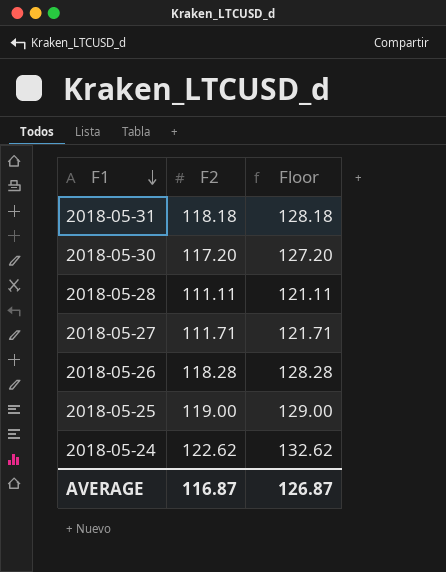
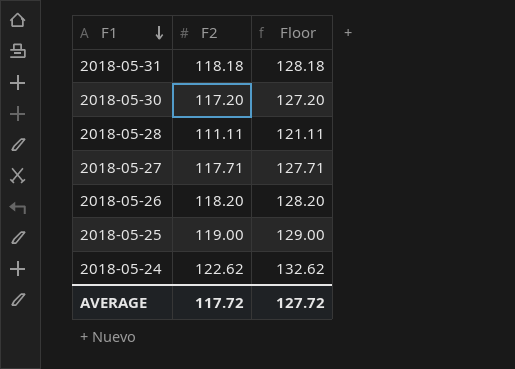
2018-05-27 | F2: 111.71 -> 117.71
2018-05-27 | Floor: 121.71 -> 127.71
2018-05-26 | F2: 118.28 -> 118.20
2018-05-26 | Floor: 128.28 -> 128.20
AVERAGE | F2: 116.87 -> 117.72
AVERAGE | Floor: 126.87 -> 127.72

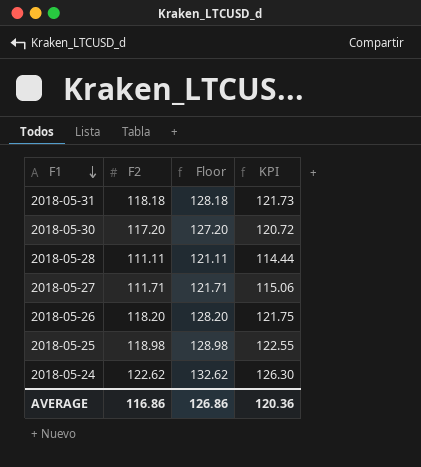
column KPI | formula: none -> [F2] * 1.03
2018-05-27 | F2: 117.71 -> 111.71
2018-05-27 | Floor: 127.71 -> 121.71
2018-05-25 | F2: 119.00 -> 118.98
2018-05-25 | Floor: 129.00 -> 128.98
AVERAGE | F2: 117.72 -> 116.86
AVERAGE | Floor: 127.72 -> 126.86

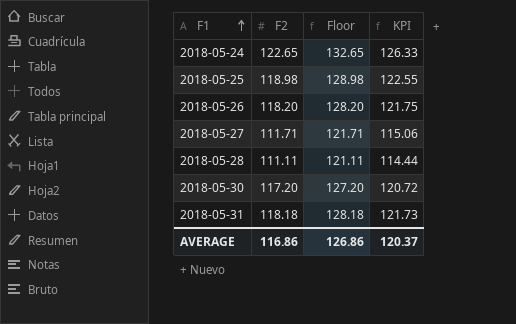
row order: F1 descending -> F1 ascending
2018-05-24 | F2: 122.62 -> 122.65
2018-05-24 | Floor: 132.62 -> 132.65
2018-05-24 | KPI: 126.30 -> 126.33
AVERAGE | KPI: 120.36 -> 120.37

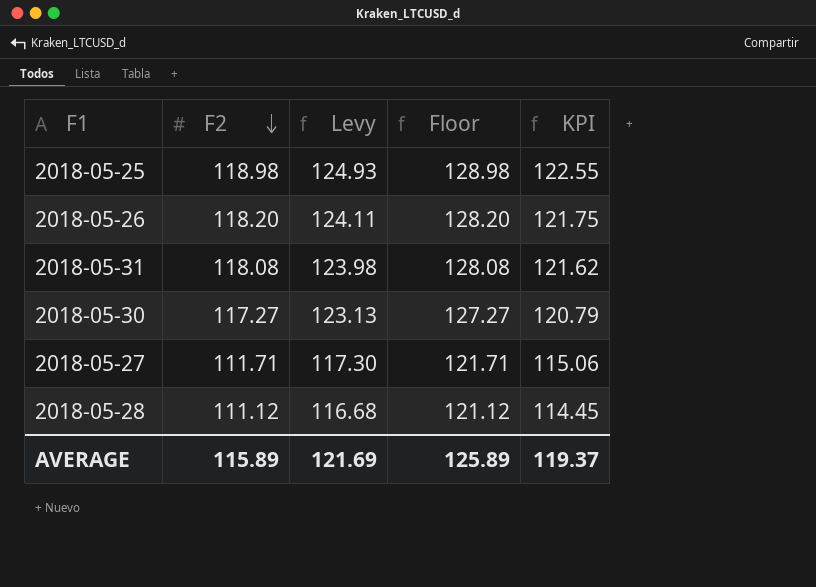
row order: F1 ascending -> F2 descending
column Levy | formula: none -> [F2] * 1.05
row 2018-05-24: 122.65 | 132.65 | 126.33 -> none
2018-05-31 | F2: 118.18 -> 118.08
2018-05-31 | Floor: 128.18 -> 128.08
2018-05-31 | KPI: 121.73 -> 121.62
2018-05-30 | F2: 117.20 -> 117.27
2018-05-30 | Floor: 127.20 -> 127.27
2018-05-30 | KPI: 120.72 -> 120.79
2018-05-28 | F2: 111.11 -> 111.12
2018-05-28 | Floor: 121.11 -> 121.12
2018-05-28 | KPI: 114.44 -> 114.45
AVERAGE | F2: 116.86 -> 115.89
AVERAGE | Floor: 126.86 -> 125.89
AVERAGE | KPI: 120.37 -> 119.37

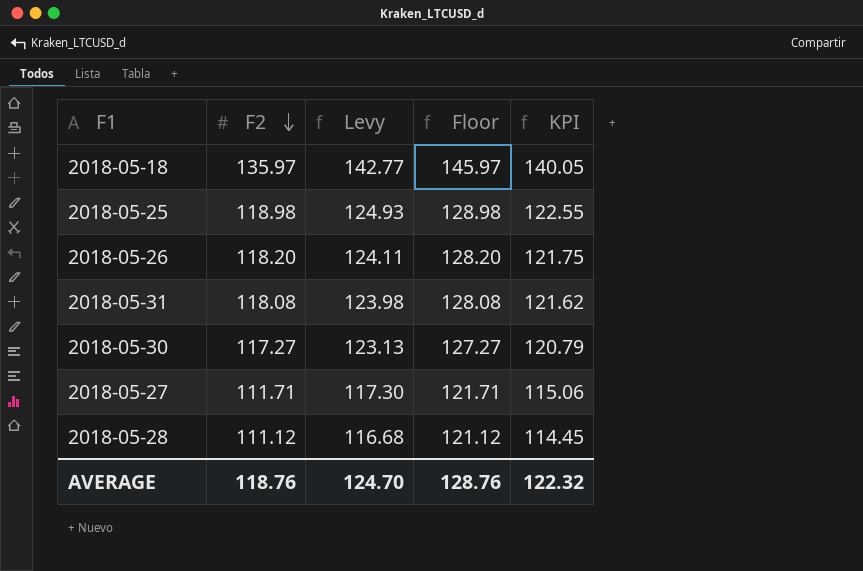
row 2018-05-18: none -> 135.97 | 142.77 | 145.97 | 140.05
AVERAGE | F2: 115.89 -> 118.76
AVERAGE | Levy: 121.69 -> 124.70
AVERAGE | Floor: 125.89 -> 128.76
AVERAGE | KPI: 119.37 -> 122.32

